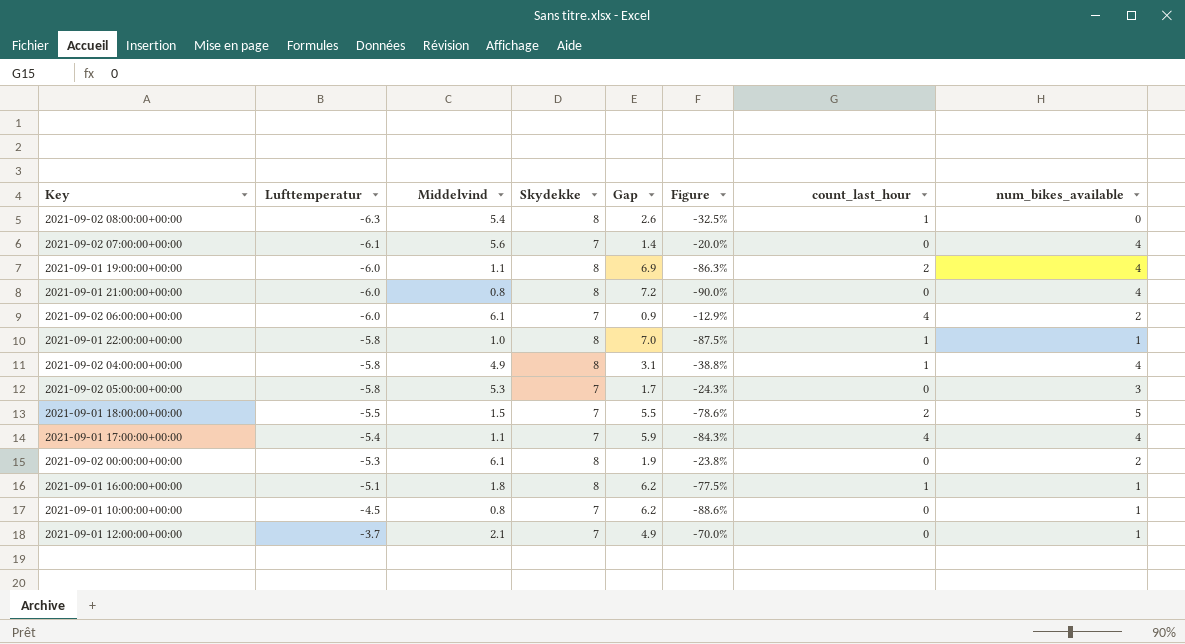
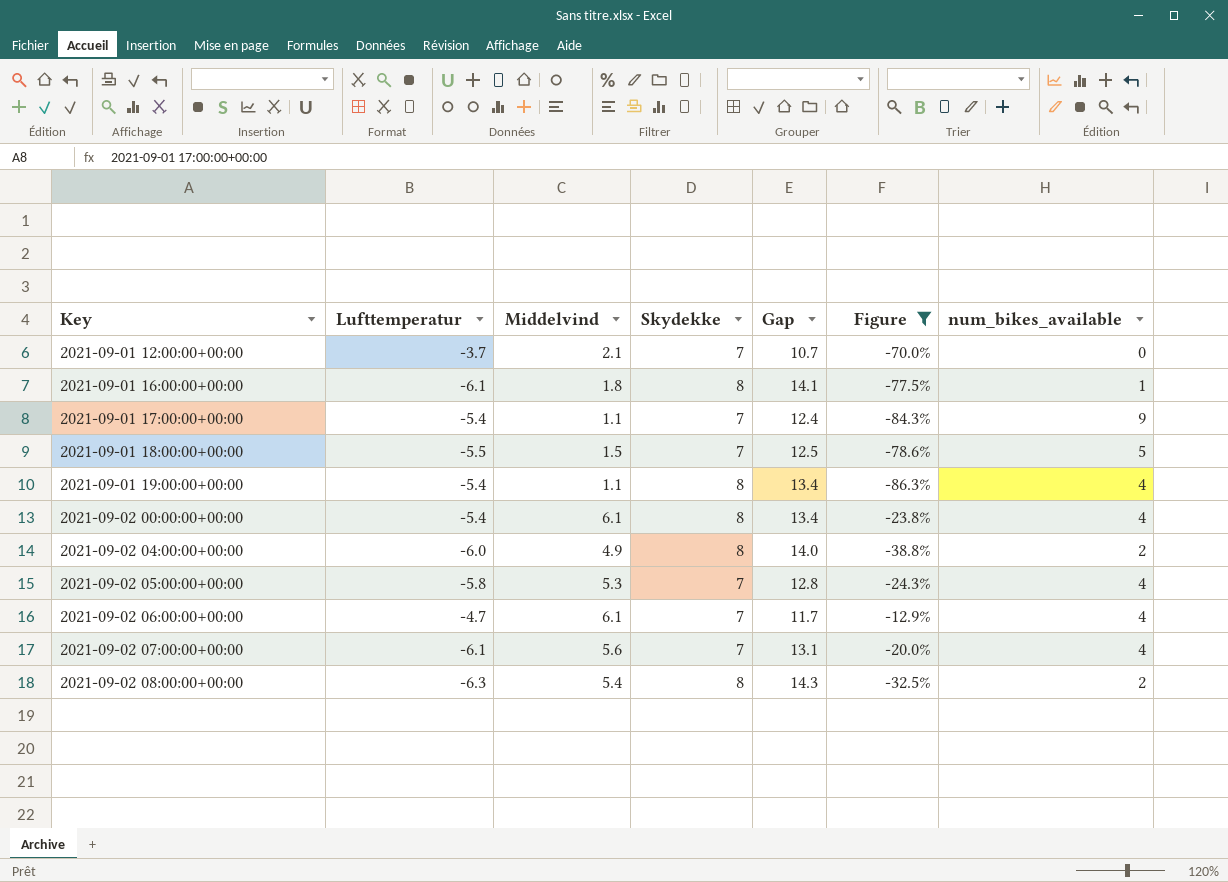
filter: none -> Figure >= -86.3%
row order: Lufttemperatur ascending -> Key ascending
column count_last_hour | position: 7 -> none
column Gap | formula: [Skydekke] - [Middelvind] -> [Skydekke] - [Lufttemperatur]
2021-09-01 12:00:00+00:00 | num_bikes_available: 1 -> 0
2021-09-01 16:00:00+00:00 | Lufttemperatur: -5.1 -> -6.1
2021-09-01 17:00:00+00:00 | num_bikes_available: 4 -> 9
2021-09-01 19:00:00+00:00 | Lufttemperatur: -6.0 -> -5.4
2021-09-02 00:00:00+00:00 | Lufttemperatur: -5.3 -> -5.4
2021-09-02 00:00:00+00:00 | num_bikes_available: 2 -> 4
2021-09-02 04:00:00+00:00 | Lufttemperatur: -5.8 -> -6.0
2021-09-02 04:00:00+00:00 | num_bikes_available: 4 -> 2
2021-09-02 05:00:00+00:00 | num_bikes_available: 3 -> 4
2021-09-02 06:00:00+00:00 | Lufttemperatur: -6.0 -> -4.7
2021-09-02 06:00:00+00:00 | num_bikes_available: 2 -> 4
2021-09-02 08:00:00+00:00 | num_bikes_available: 0 -> 2

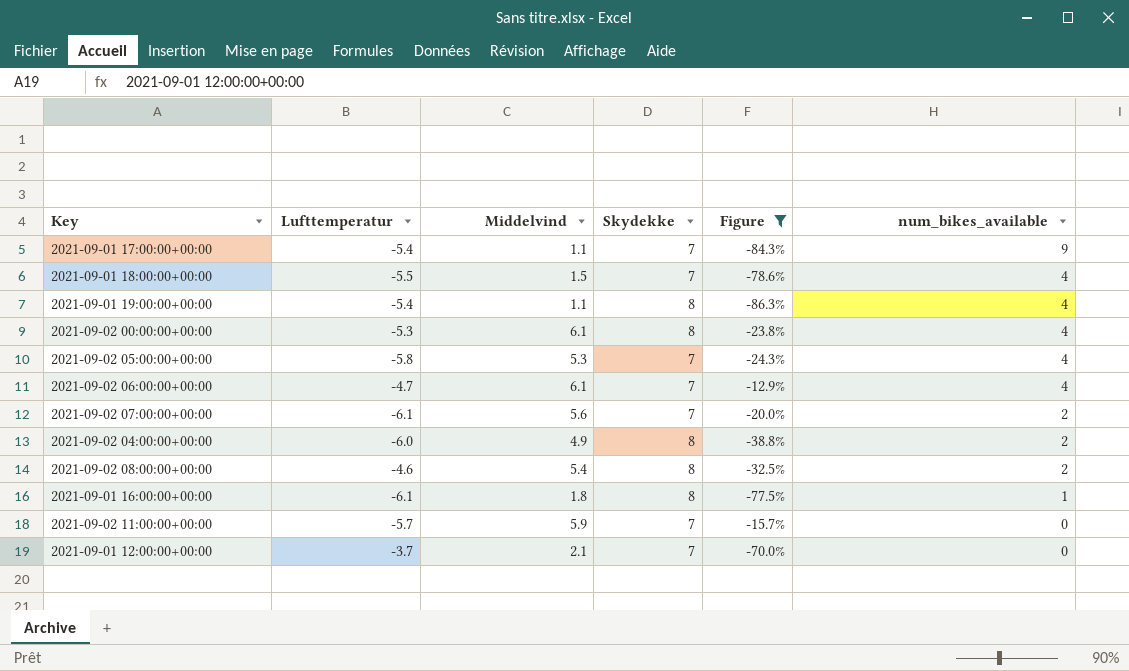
row order: Key ascending -> num_bikes_available descending
column Gap | formula: [Skydekke] - [Lufttemperatur] -> none
2021-09-01 18:00:00+00:00 | num_bikes_available: 5 -> 4
2021-09-02 00:00:00+00:00 | Lufttemperatur: -5.4 -> -5.3
2021-09-02 07:00:00+00:00 | num_bikes_available: 4 -> 2
2021-09-02 08:00:00+00:00 | Lufttemperatur: -6.3 -> -4.6
row 2021-09-02 11:00:00+00:00: none -> -5.7 | 5.9 | 7 | -15.7% | 0

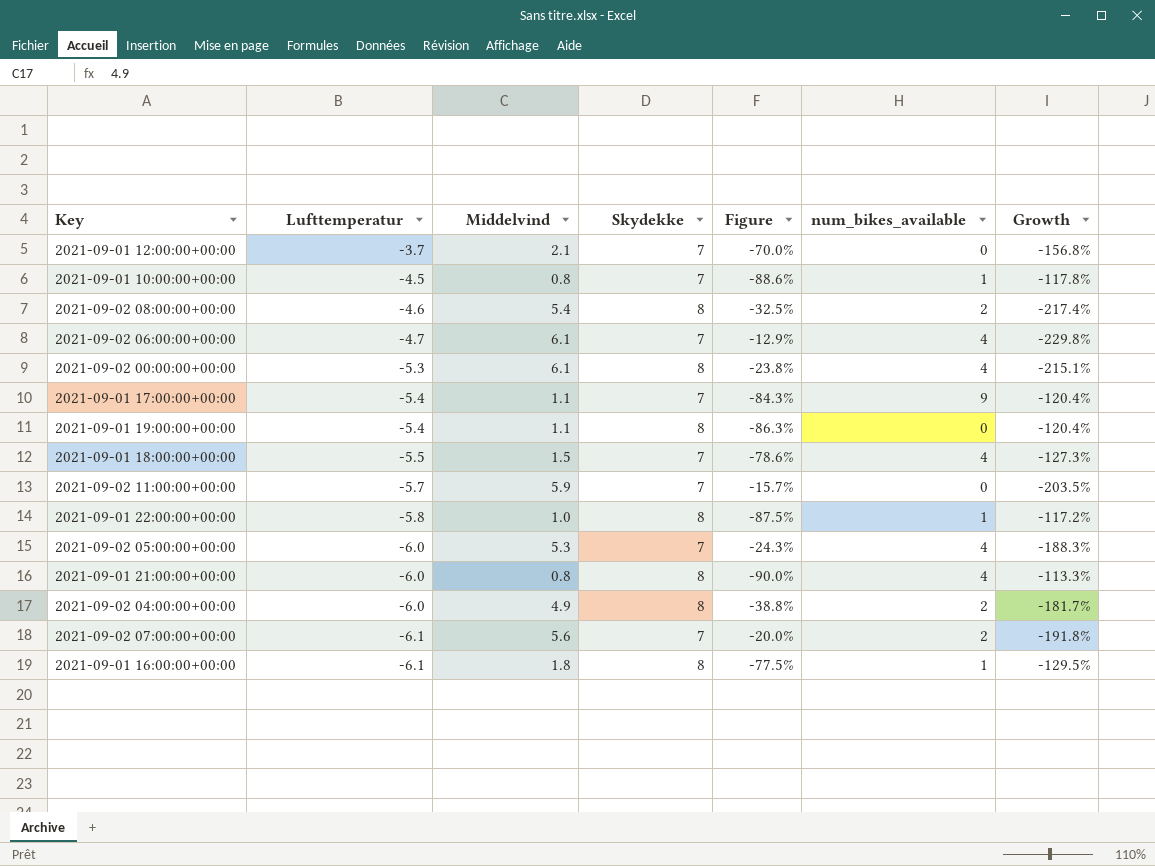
filter: Figure >= -86.3% -> none
row order: num_bikes_available descending -> Lufttemperatur descending
column Growth | formula: none -> ([Middelvind] - [Lufttemperatur]) / [Lufttemperatur]
2021-09-01 19:00:00+00:00 | num_bikes_available: 4 -> 0
2021-09-02 05:00:00+00:00 | Lufttemperatur: -5.8 -> -6.0

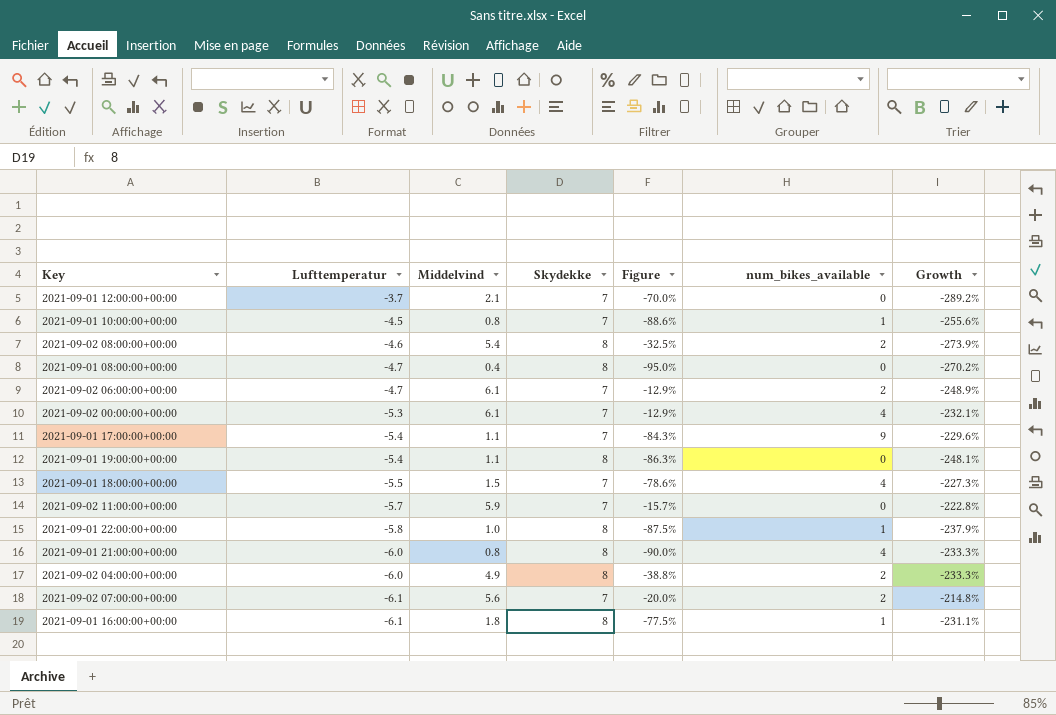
column Growth | formula: ([Middelvind] - [Lufttemperatur]) / [Lufttemperatur] -> ([Skydekke] - [Lufttemperatur]) / [Lufttemperatur]
row 2021-09-02 05:00:00+00:00: -6.0 | 5.3 | 7 | -24.3% | 4 | -188.3% -> none
row 2021-09-01 08:00:00+00:00: none -> -4.7 | 0.4 | 8 | -95.0% | 0 | -270.2%
2021-09-02 06:00:00+00:00 | num_bikes_available: 4 -> 2
2021-09-02 00:00:00+00:00 | Skydekke: 8 -> 7
2021-09-02 00:00:00+00:00 | Figure: -23.8% -> -12.9%

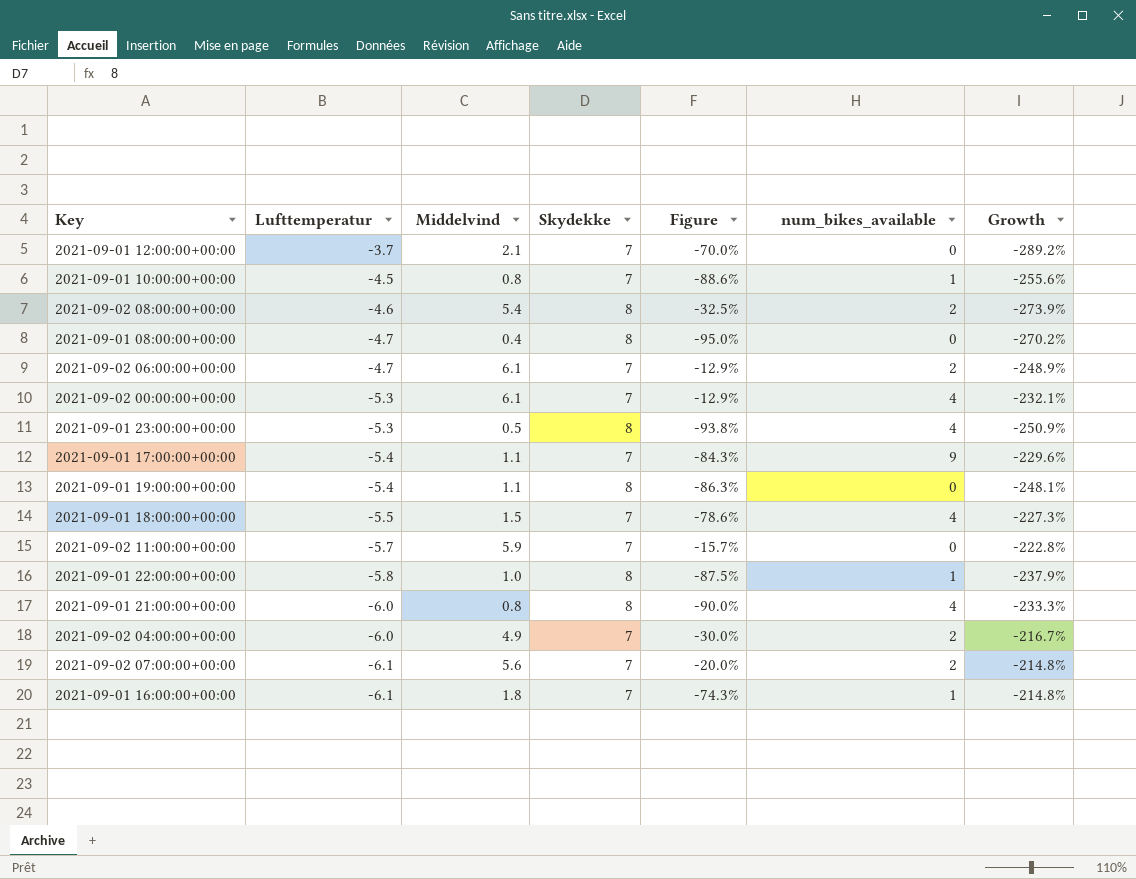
row 2021-09-01 23:00:00+00:00: none -> -5.3 | 0.5 | 8 | -93.8% | 4 | -250.9%
2021-09-02 04:00:00+00:00 | Skydekke: 8 -> 7
2021-09-02 04:00:00+00:00 | Figure: -38.8% -> -30.0%
2021-09-02 04:00:00+00:00 | Growth: -233.3% -> -216.7%
2021-09-01 16:00:00+00:00 | Skydekke: 8 -> 7
2021-09-01 16:00:00+00:00 | Figure: -77.5% -> -74.3%
2021-09-01 16:00:00+00:00 | Growth: -231.1% -> -214.8%

